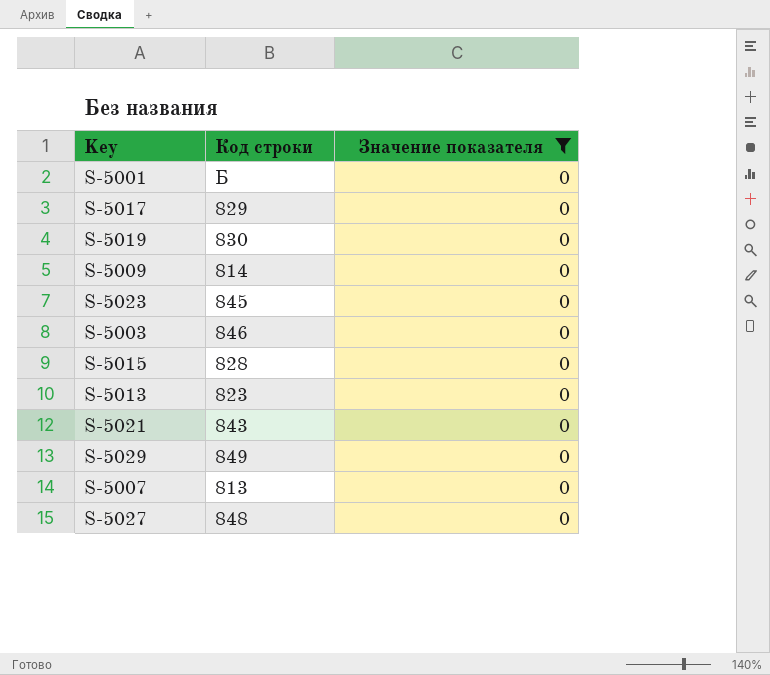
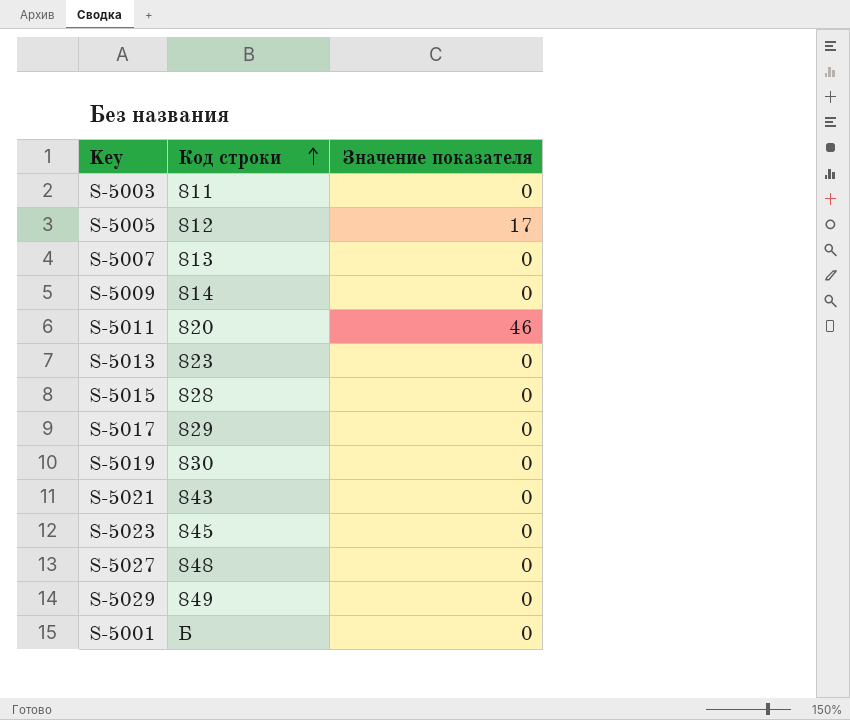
filter: Значение показателя = 0 -> none
row order: none -> Код строки ascending
S-5003 | Код строки: 846 -> 811

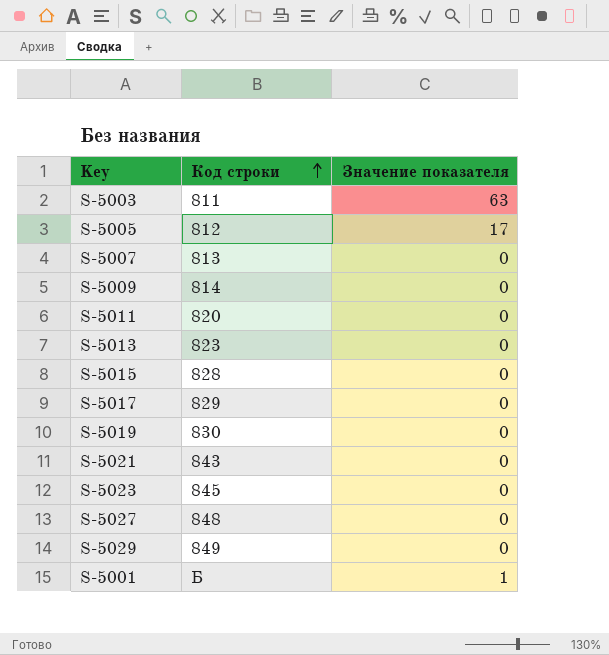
S-5003 | Значение показателя: 0 -> 63
S-5011 | Значение показателя: 46 -> 0
S-5001 | Значение показателя: 0 -> 1

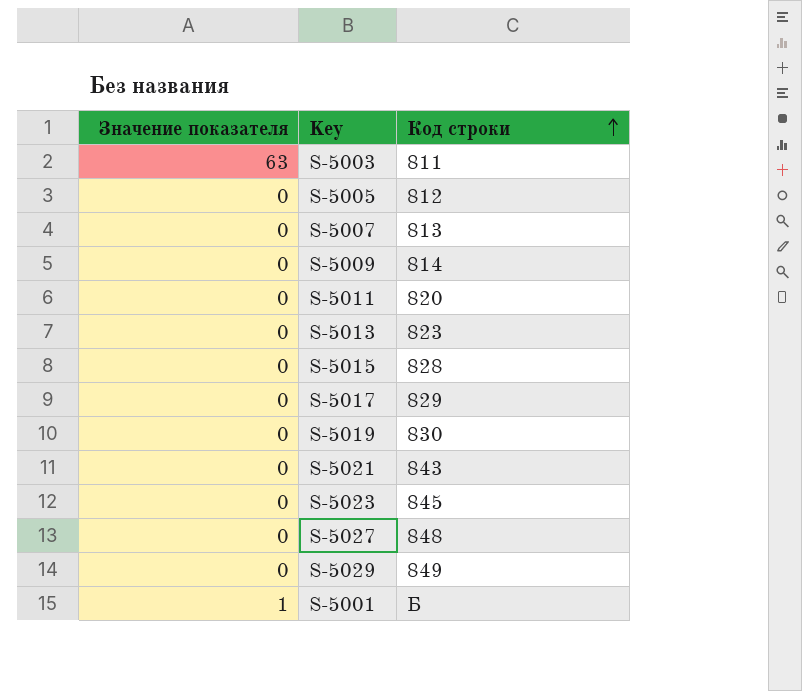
column Значение показателя | position: 3 -> 1
S-5005 | Значение показателя: 17 -> 0

